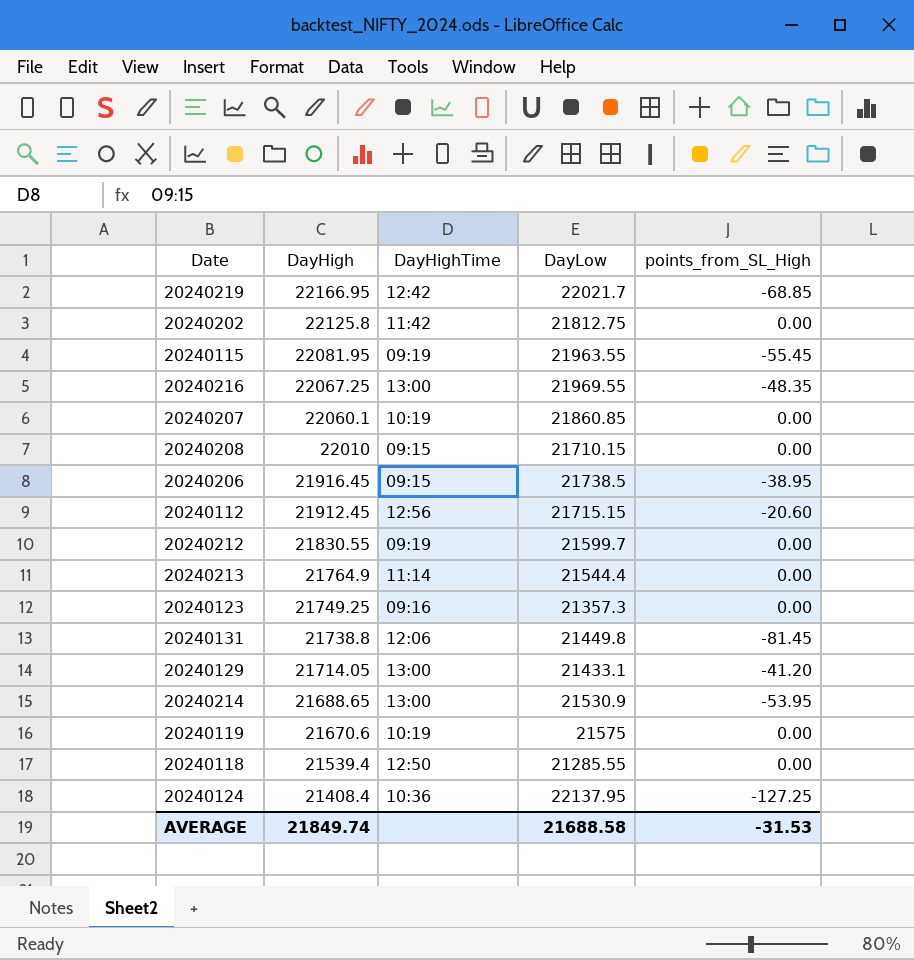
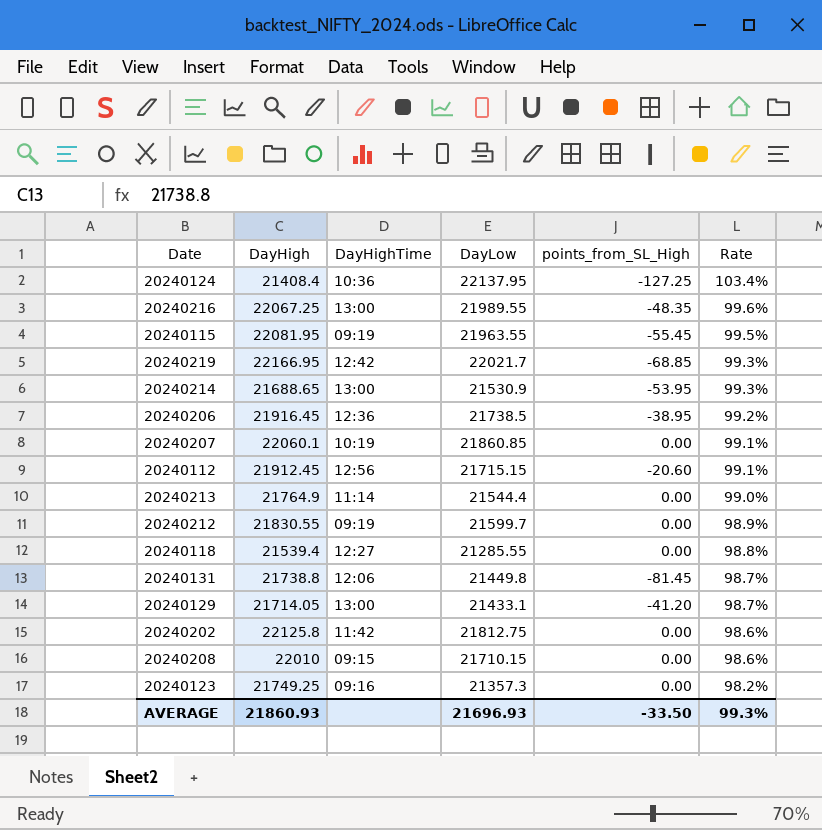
row order: DayHigh descending -> Rate descending
column Rate | formula: none -> [DayLow] / [DayHigh]
row 20240119: 21670.6 | 10:19 | 21575 | 0.00 -> none
20240216 | DayLow: 21969.55 -> 21989.55
20240206 | DayHighTime: 09:15 -> 12:36
20240118 | DayHighTime: 12:50 -> 12:27
AVERAGE | DayHigh: 21849.74 -> 21860.93
AVERAGE | DayLow: 21688.58 -> 21696.93
AVERAGE | points_from_SL_High: -31.53 -> -33.50

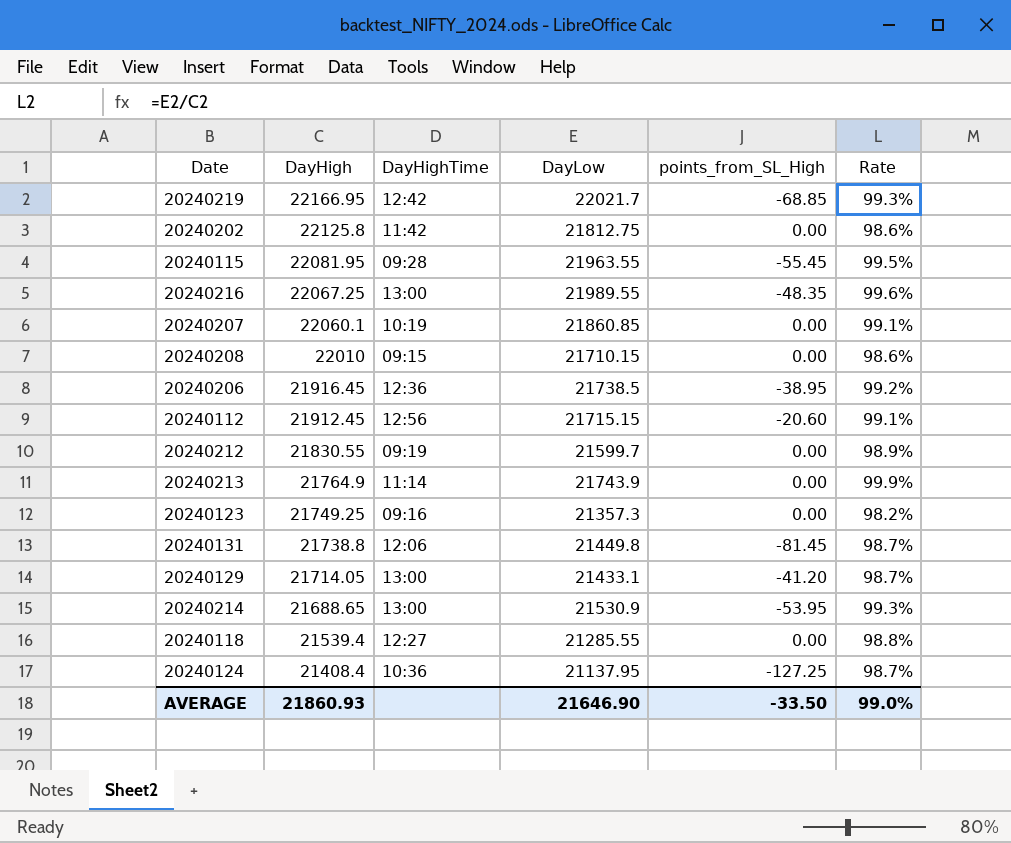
row order: Rate descending -> DayHigh descending
20240115 | DayHighTime: 09:19 -> 09:28
20240213 | DayLow: 21544.4 -> 21743.9
20240213 | Rate: 99.0% -> 99.9%
20240124 | DayLow: 22137.95 -> 21137.95
20240124 | Rate: 103.4% -> 98.7%
AVERAGE | DayLow: 21696.93 -> 21646.90
AVERAGE | Rate: 99.3% -> 99.0%

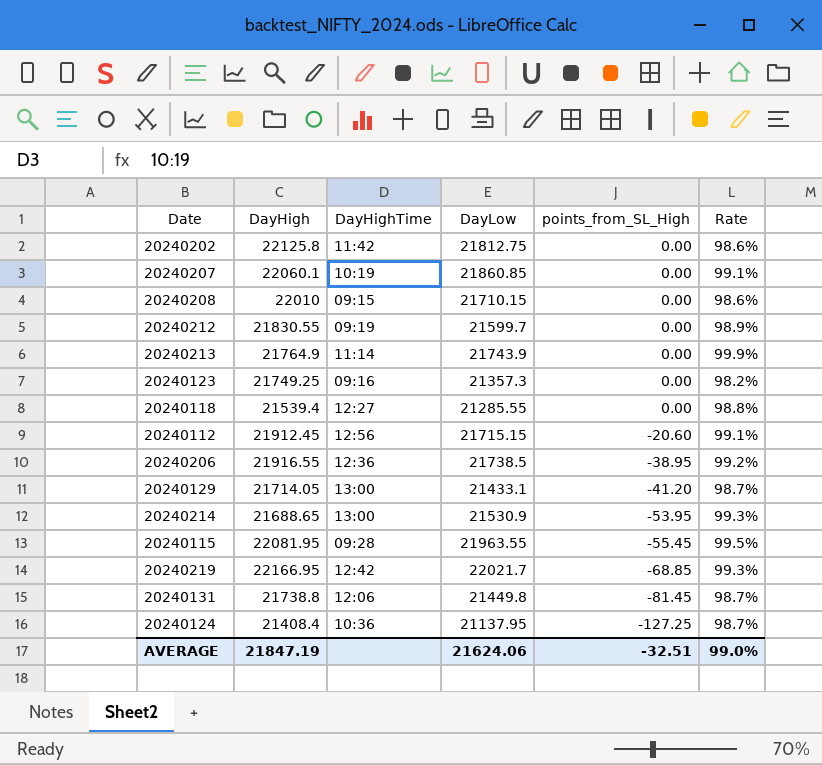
row order: DayHigh descending -> points_from_SL_High descending
row 20240216: 22067.25 | 13:00 | 21989.55 | -48.35 | 99.6% -> none
20240206 | DayHigh: 21916.45 -> 21916.55
AVERAGE | DayHigh: 21860.93 -> 21847.19
AVERAGE | DayLow: 21646.90 -> 21624.06
AVERAGE | points_from_SL_High: -33.50 -> -32.51

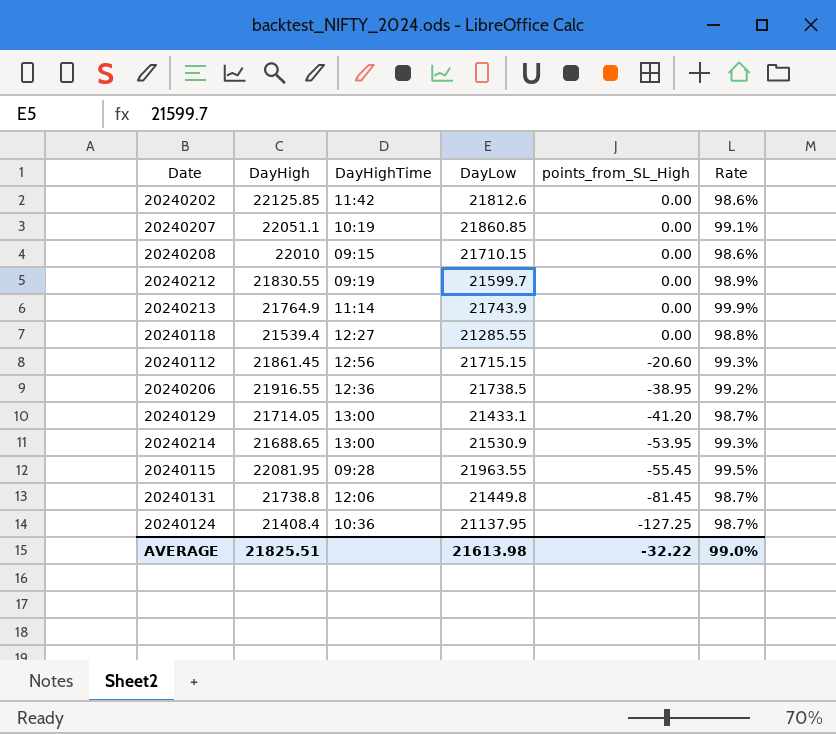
row 20240123: 21749.25 | 09:16 | 21357.3 | 0.00 | 98.2% -> none
row 20240219: 22166.95 | 12:42 | 22021.7 | -68.85 | 99.3% -> none
20240202 | DayHigh: 22125.8 -> 22125.85
20240202 | DayLow: 21812.75 -> 21812.6
20240207 | DayHigh: 22060.1 -> 22051.1
20240112 | DayHigh: 21912.45 -> 21861.45
20240112 | Rate: 99.1% -> 99.3%
AVERAGE | DayHigh: 21847.19 -> 21825.51
AVERAGE | DayLow: 21624.06 -> 21613.98
AVERAGE | points_from_SL_High: -32.51 -> -32.22

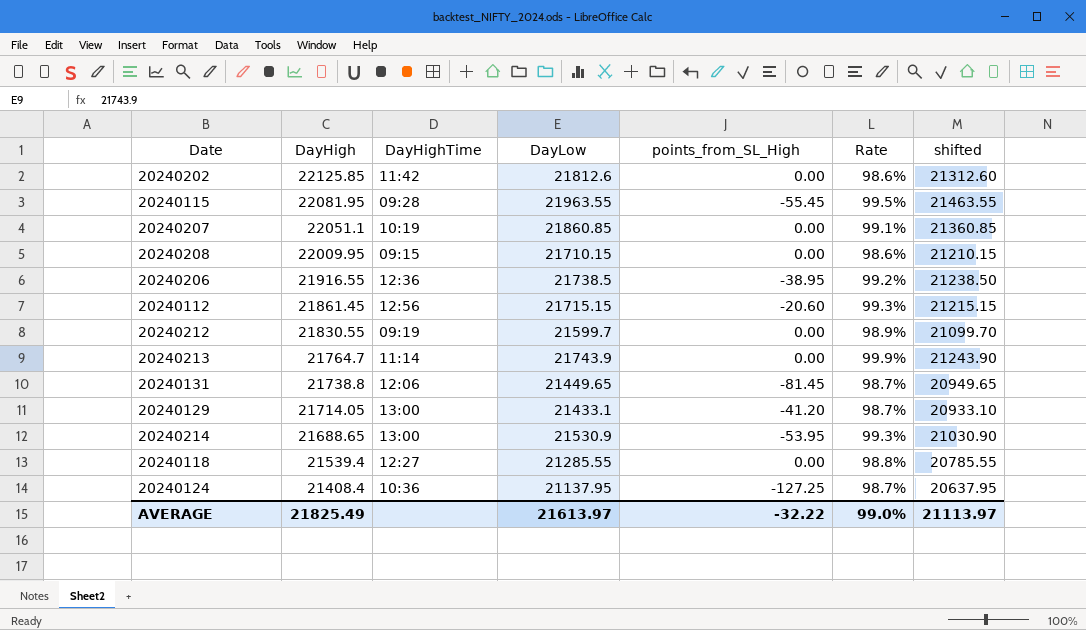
row order: points_from_SL_High descending -> DayHigh descending
column shifted | formula: none -> [DayLow] - 500
20240208 | DayHigh: 22010 -> 22009.95
20240213 | DayHigh: 21764.9 -> 21764.7
20240131 | DayLow: 21449.8 -> 21449.65
AVERAGE | DayHigh: 21825.51 -> 21825.49
AVERAGE | DayLow: 21613.98 -> 21613.97

